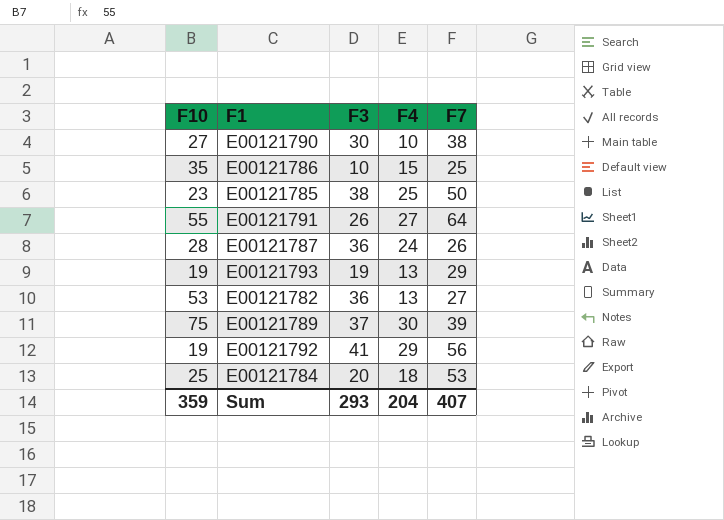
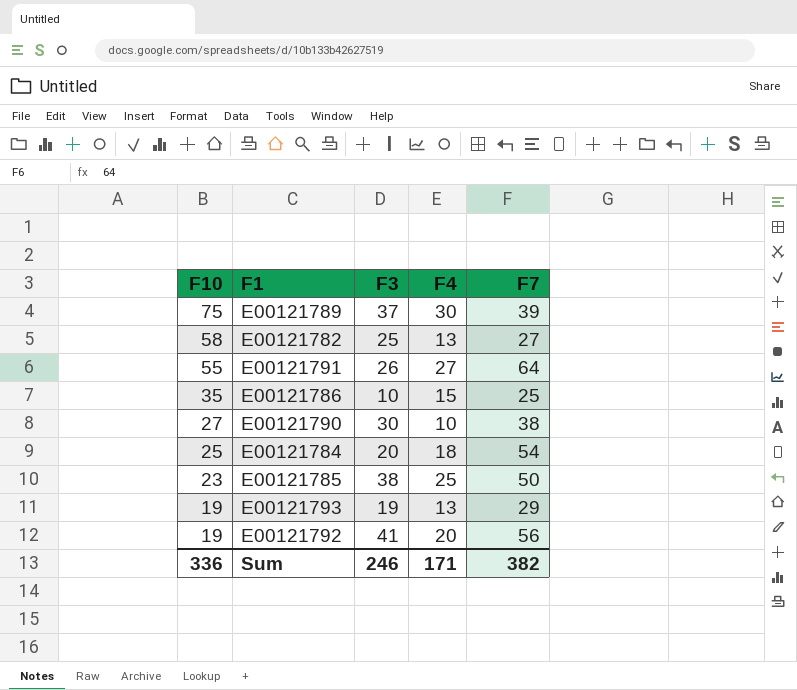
row order: none -> F10 descending
row E00121787: 28 | 36 | 24 | 26 -> none
E00121782 | F10: 53 -> 58
E00121782 | F3: 36 -> 25
E00121784 | F7: 53 -> 54
E00121792 | F4: 29 -> 20
Sum | F10: 359 -> 336
Sum | F3: 293 -> 246
Sum | F4: 204 -> 171
Sum | F7: 407 -> 382

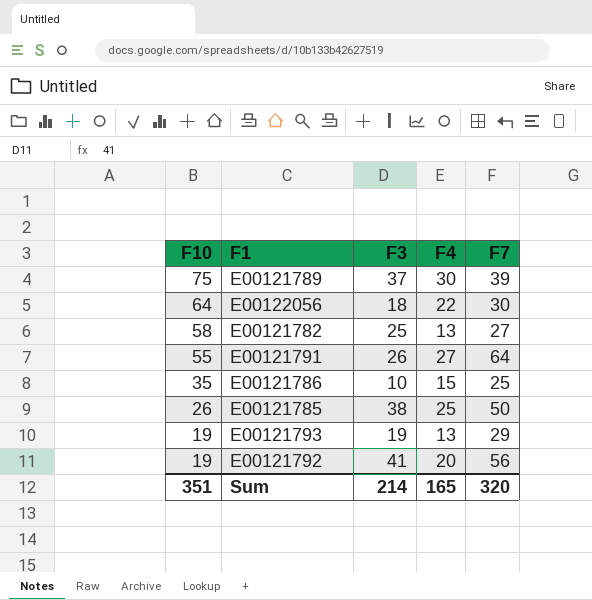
row E00121790: 27 | 30 | 10 | 38 -> none
row E00121784: 25 | 20 | 18 | 54 -> none
row E00122056: none -> 64 | 18 | 22 | 30
E00121785 | F10: 23 -> 26
Sum | F10: 336 -> 351
Sum | F3: 246 -> 214
Sum | F4: 171 -> 165
Sum | F7: 382 -> 320

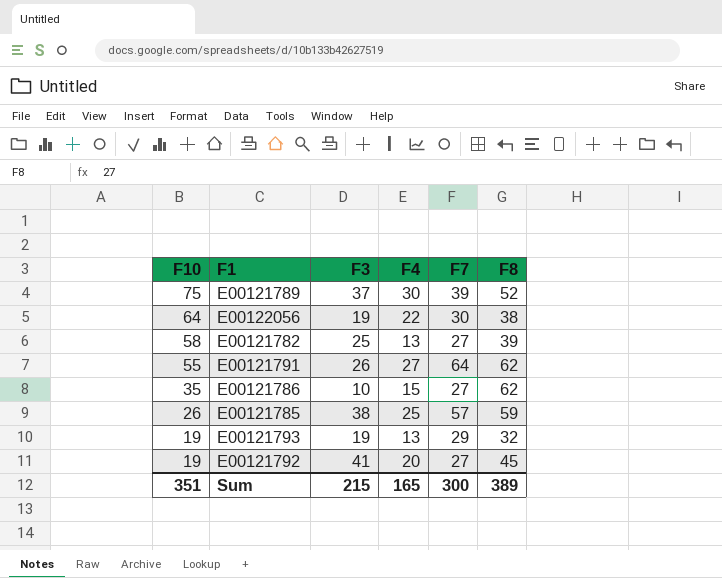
column F8 | position: none -> 6
E00122056 | F3: 18 -> 19
E00121786 | F7: 25 -> 27
E00121785 | F7: 50 -> 57
E00121792 | F7: 56 -> 27
Sum | F3: 214 -> 215
Sum | F7: 320 -> 300

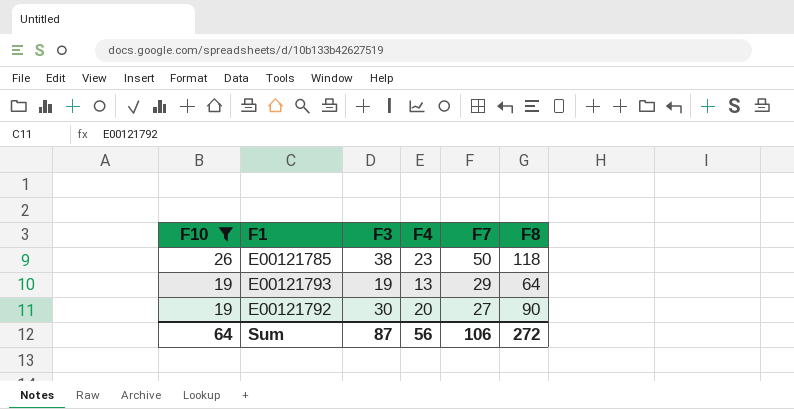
filter: none -> F10 <= 26
E00121785 | F4: 25 -> 23
E00121785 | F7: 57 -> 50
E00121785 | F8: 59 -> 118
E00121793 | F8: 32 -> 64
E00121792 | F3: 41 -> 30
E00121792 | F8: 45 -> 90
Sum | F10: 351 -> 64
Sum | F3: 215 -> 87
Sum | F4: 165 -> 56
Sum | F7: 300 -> 106
Sum | F8: 389 -> 272

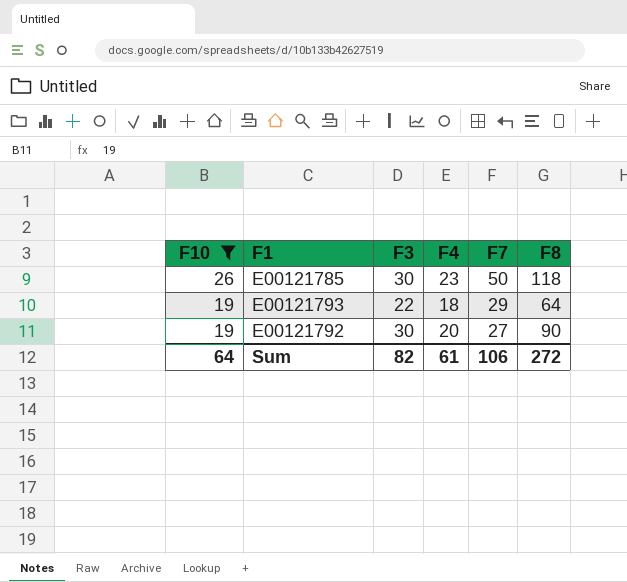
E00121785 | F3: 38 -> 30
E00121793 | F3: 19 -> 22
E00121793 | F4: 13 -> 18
Sum | F3: 87 -> 82
Sum | F4: 56 -> 61

